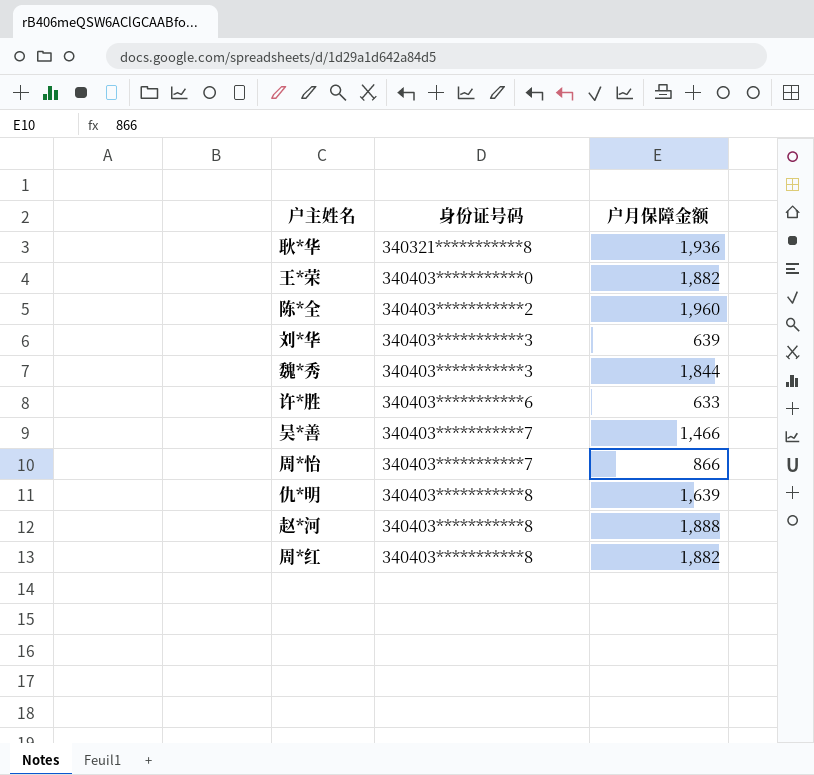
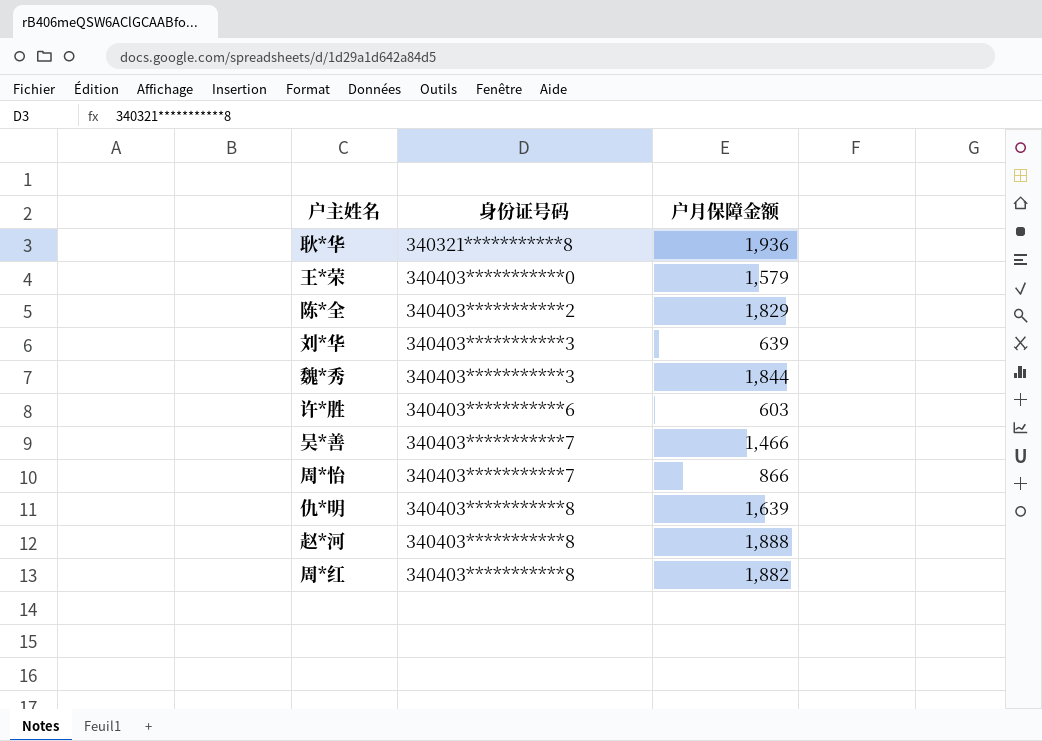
王*荣 | 户月保障金额: 1,882 -> 1,579
陈*全 | 户月保障金额: 1,960 -> 1,829
许*胜 | 户月保障金额: 633 -> 603

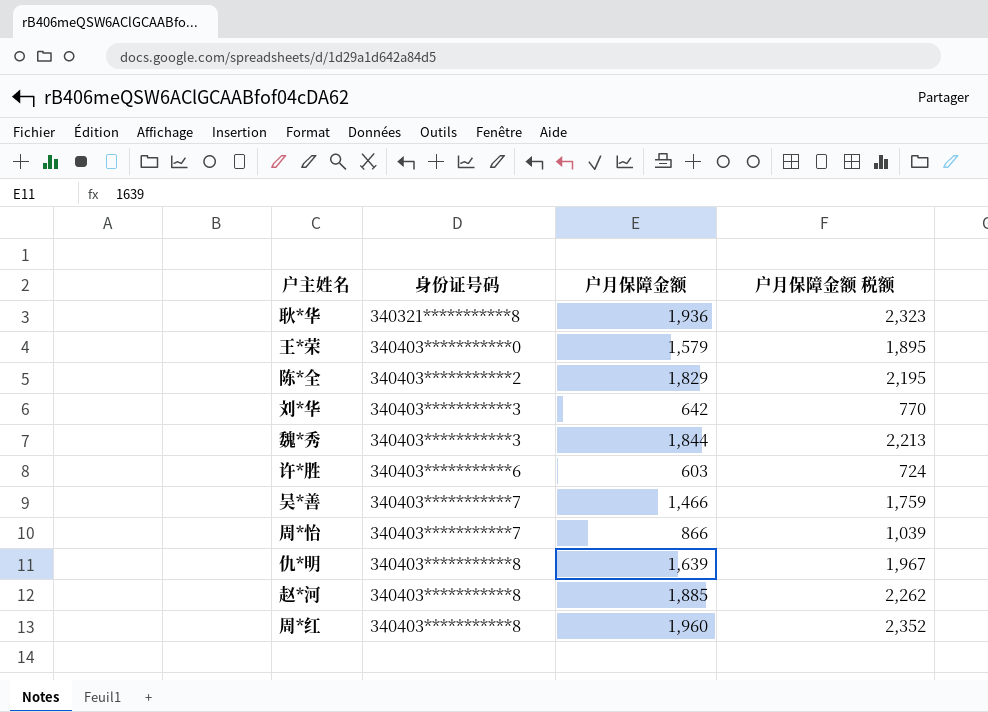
column 户月保障金额 税额 | formula: none -> [户月保障金额] * 1.2
刘*华 | 户月保障金额: 639 -> 642
赵*河 | 户月保障金额: 1,888 -> 1,885
周*红 | 户月保障金额: 1,882 -> 1,960

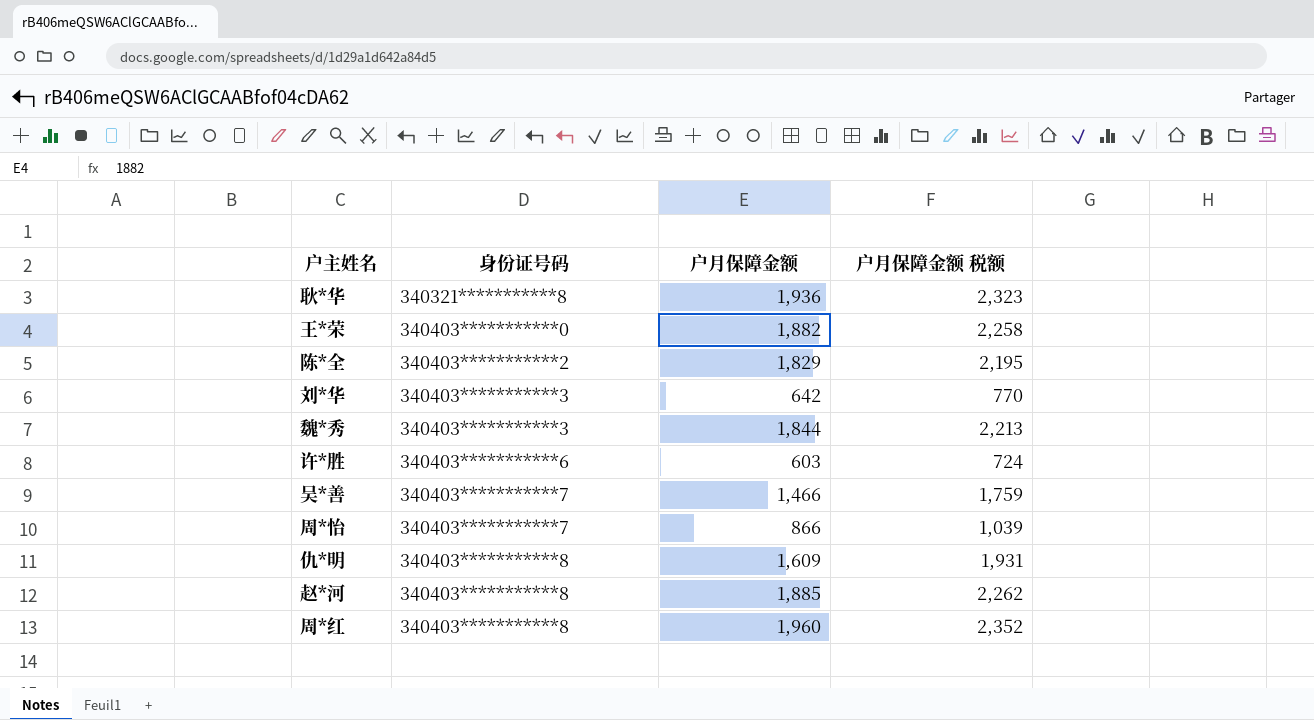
王*荣 | 户月保障金额: 1,579 -> 1,882
王*荣 | 户月保障金额 税额: 1,895 -> 2,258
仇*明 | 户月保障金额: 1,639 -> 1,609
仇*明 | 户月保障金额 税额: 1,967 -> 1,931

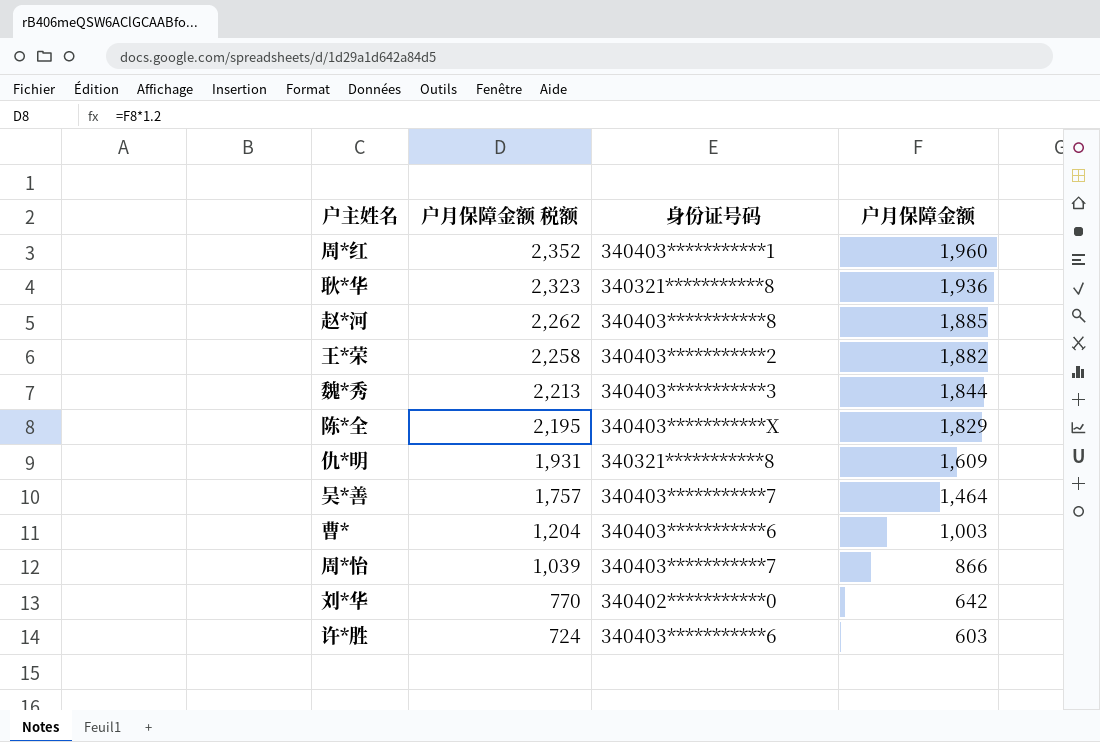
row order: 身份证号码 ascending -> 户月保障金额 税额 descending
column 户月保障金额 税额 | position: 4 -> 2
周*红 | 身份证号码: 340403***********8 -> 340403***********1
王*荣 | 身份证号码: 340403***********0 -> 340403***********2
陈*全 | 身份证号码: 340403***********2 -> 340403***********X
仇*明 | 身份证号码: 340403***********8 -> 340321***********8
吴*善 | 户月保障金额 税额: 1,759 -> 1,757
吴*善 | 户月保障金额: 1,466 -> 1,464
row 曹*: none -> 1,204 | 340403***********6 | 1,003
刘*华 | 身份证号码: 340403***********3 -> 340402***********0

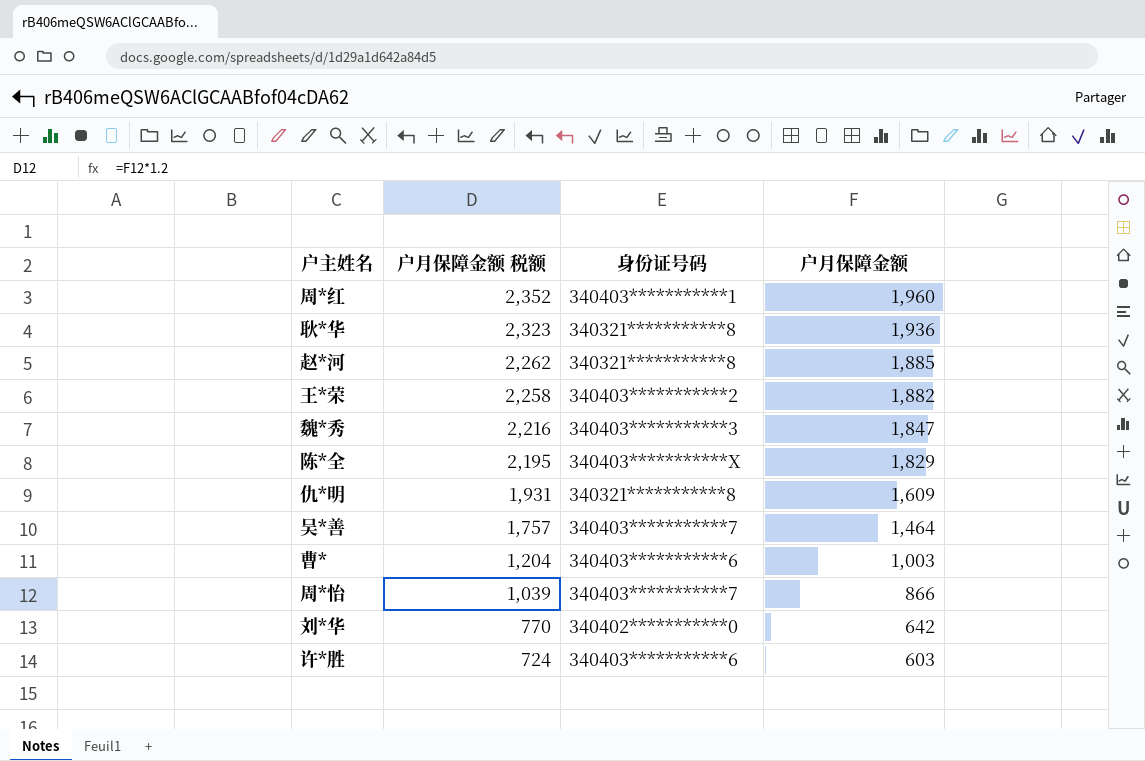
赵*河 | 身份证号码: 340403***********8 -> 340321***********8
魏*秀 | 户月保障金额 税额: 2,213 -> 2,216
魏*秀 | 户月保障金额: 1,844 -> 1,847

